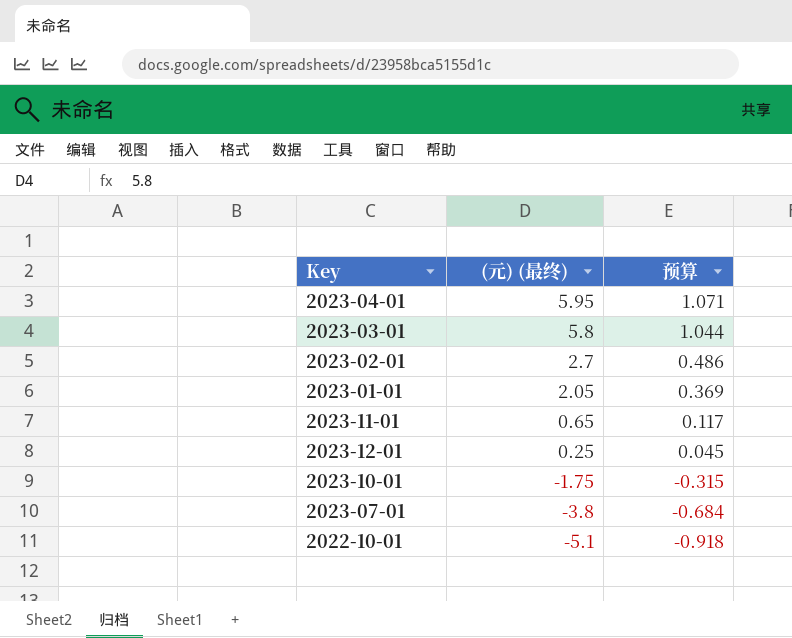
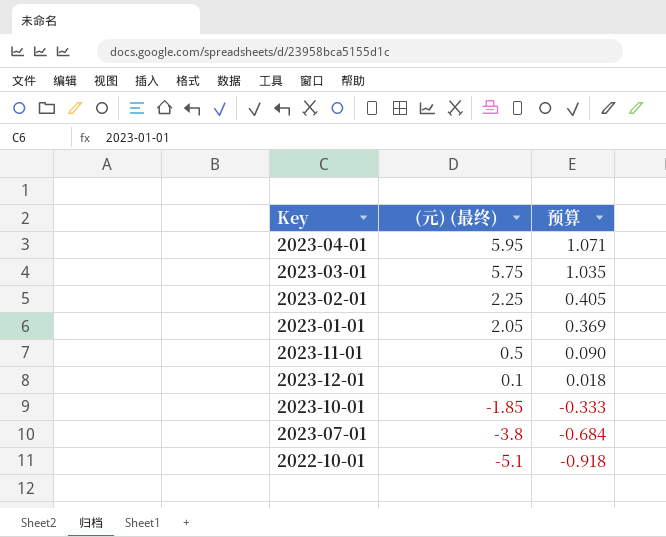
2023-03-01 | (元) (最终): 5.8 -> 5.75
2023-03-01 | 预算: 1.044 -> 1.035
2023-02-01 | (元) (最终): 2.7 -> 2.25
2023-02-01 | 预算: 0.486 -> 0.405
2023-11-01 | (元) (最终): 0.65 -> 0.5
2023-11-01 | 预算: 0.117 -> 0.090
2023-12-01 | (元) (最终): 0.25 -> 0.1
2023-12-01 | 预算: 0.045 -> 0.018
2023-10-01 | (元) (最终): -1.75 -> -1.85
2023-10-01 | 预算: -0.315 -> -0.333

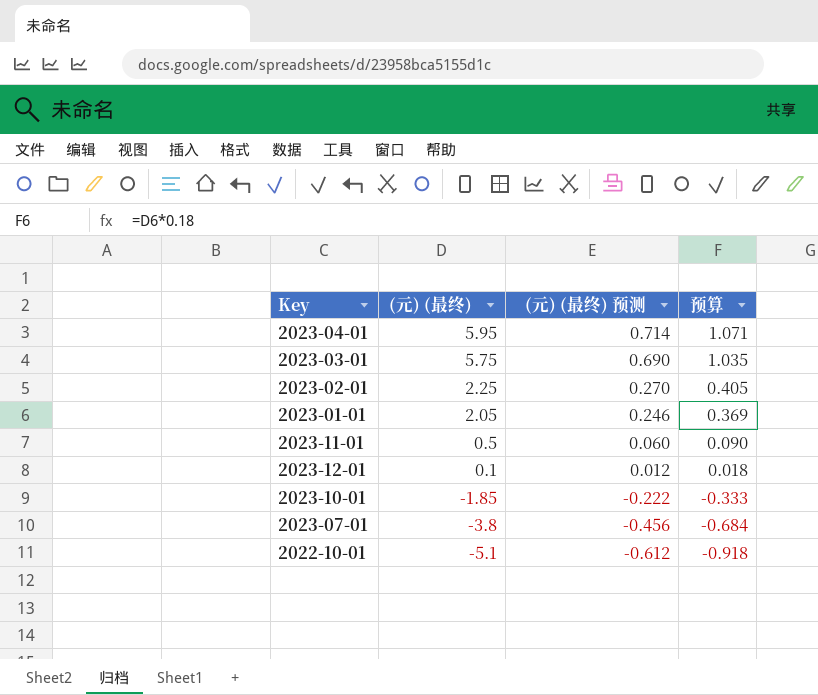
column (元) (最终) 预测 | formula: none -> [(元) (最终)] * 0.12

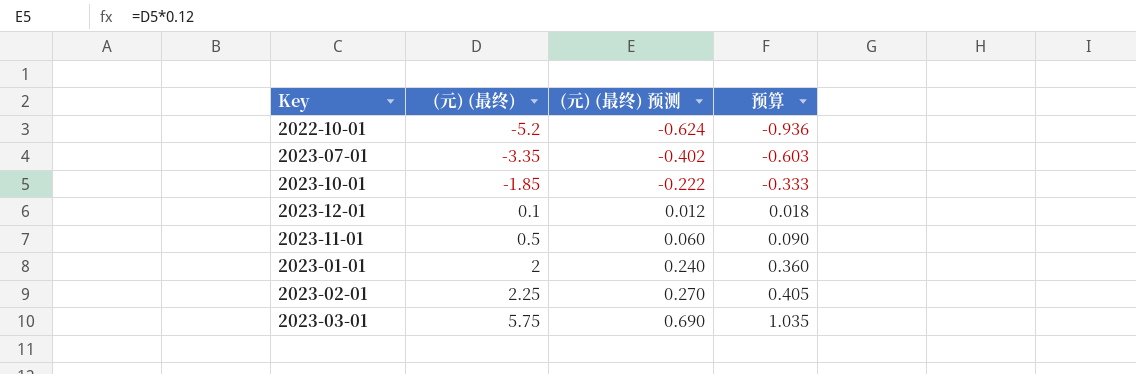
row order: (元) (最终) descending -> (元) (最终) ascending
row 2023-04-01: 5.95 | 0.714 | 1.071 -> none
2022-10-01 | (元) (最终): -5.1 -> -5.2
2022-10-01 | (元) (最终) 预测: -0.612 -> -0.624
2022-10-01 | 预算: -0.918 -> -0.936
2023-07-01 | (元) (最终): -3.8 -> -3.35
2023-07-01 | (元) (最终) 预测: -0.456 -> -0.402
2023-07-01 | 预算: -0.684 -> -0.603
2023-01-01 | (元) (最终): 2.05 -> 2
2023-01-01 | (元) (最终) 预测: 0.246 -> 0.240
2023-01-01 | 预算: 0.369 -> 0.360

